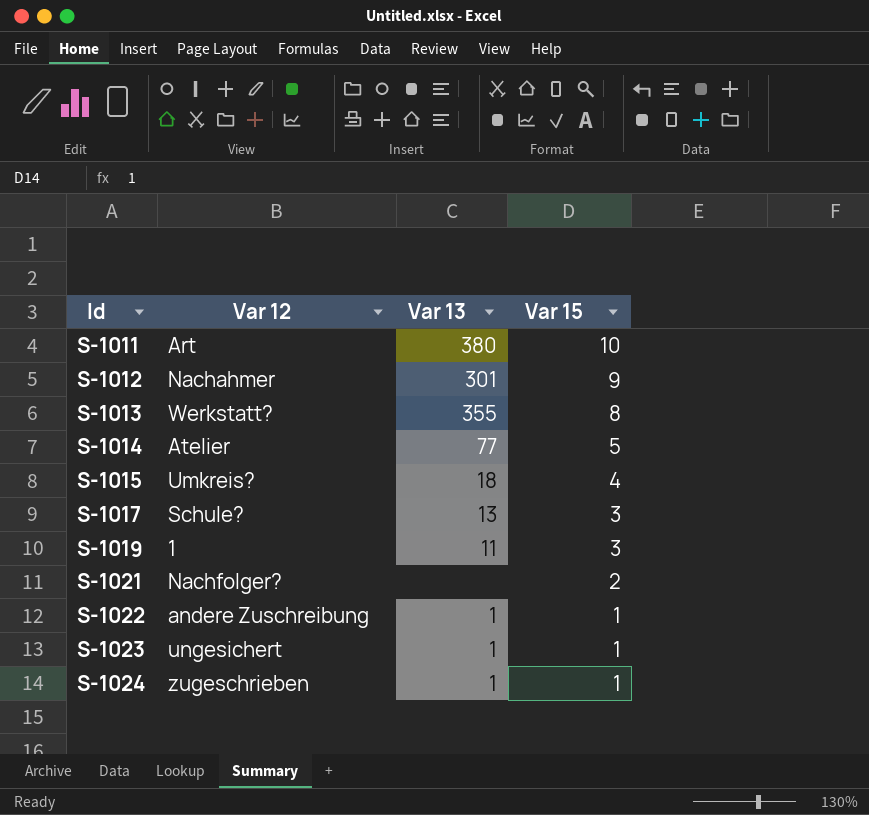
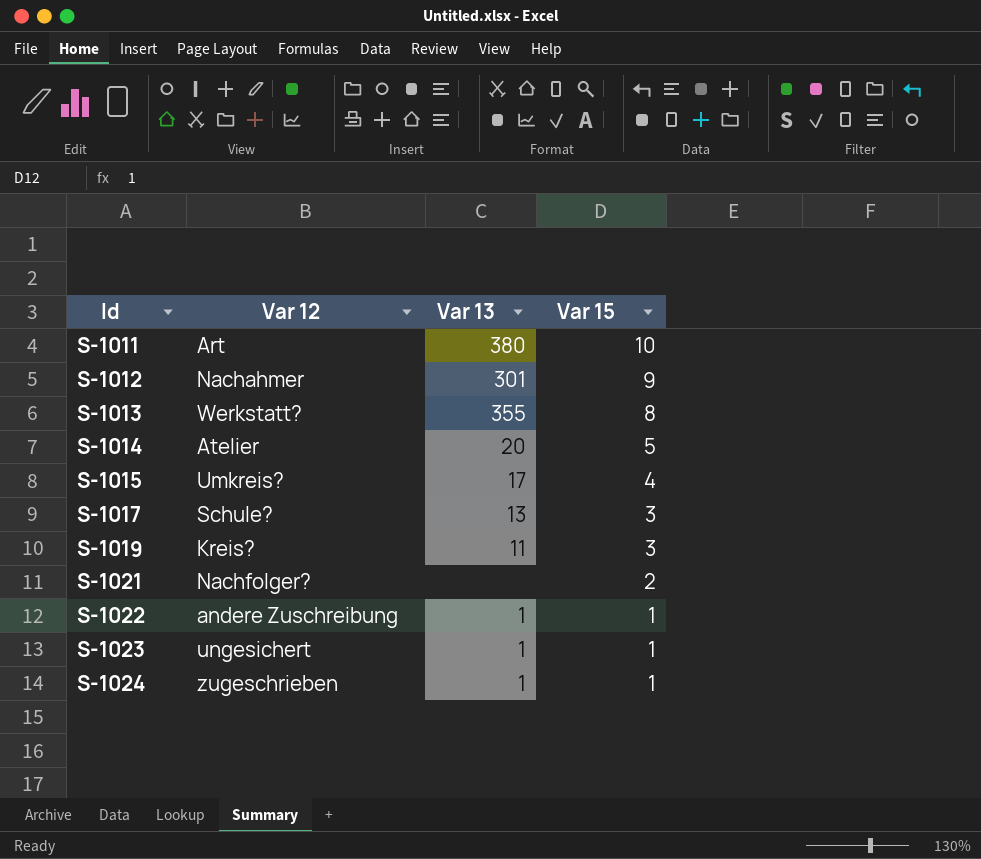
S-1014 | Var 13: 77 -> 20
S-1015 | Var 13: 18 -> 17
S-1019 | Var 12: 1 -> Kreis?

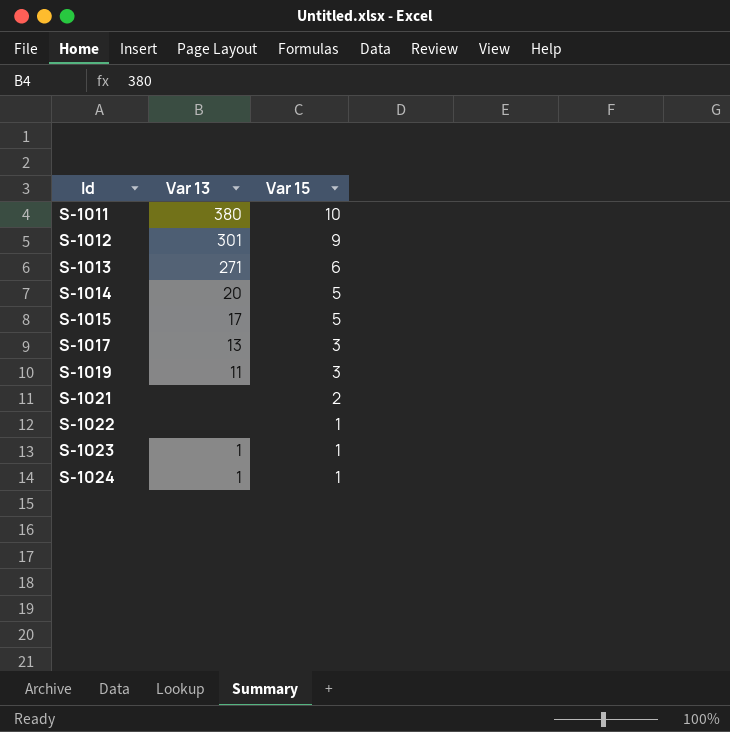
column Var 12 | position: 2 -> none
S-1013 | Var 13: 355 -> 271
S-1013 | Var 15: 8 -> 6
S-1015 | Var 15: 4 -> 5
S-1022 | Var 13: 1 -> none

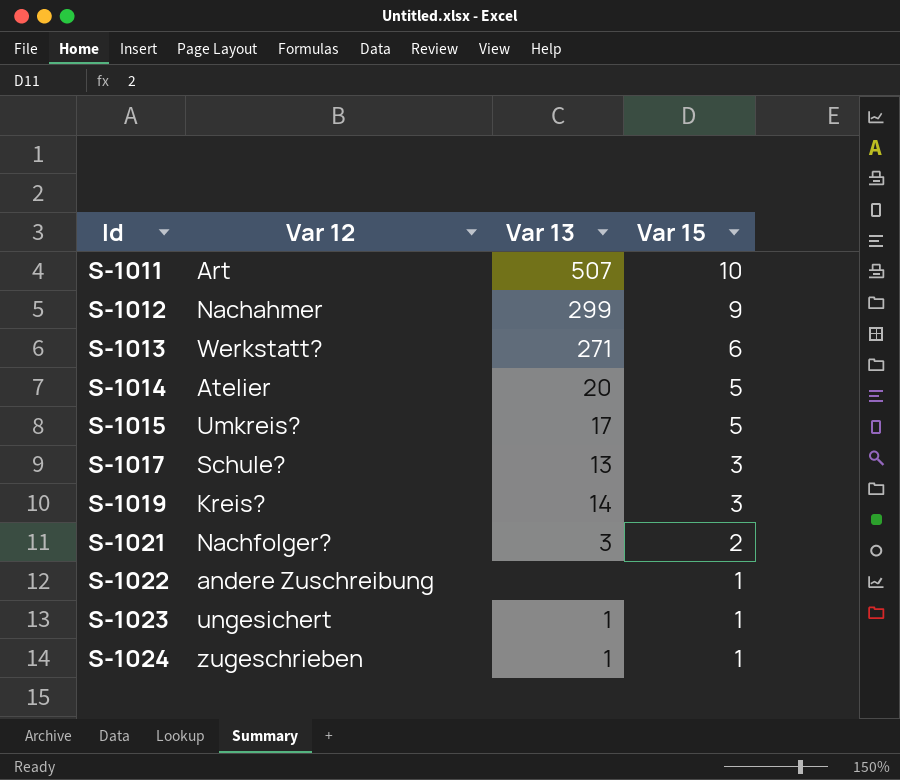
column Var 12 | position: none -> 2
S-1011 | Var 13: 380 -> 507
S-1012 | Var 13: 301 -> 299
S-1019 | Var 13: 11 -> 14
S-1021 | Var 13: none -> 3

